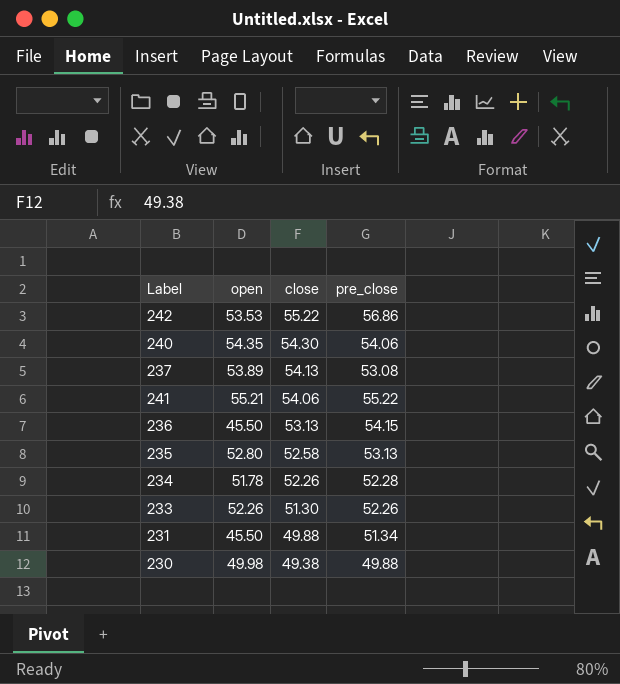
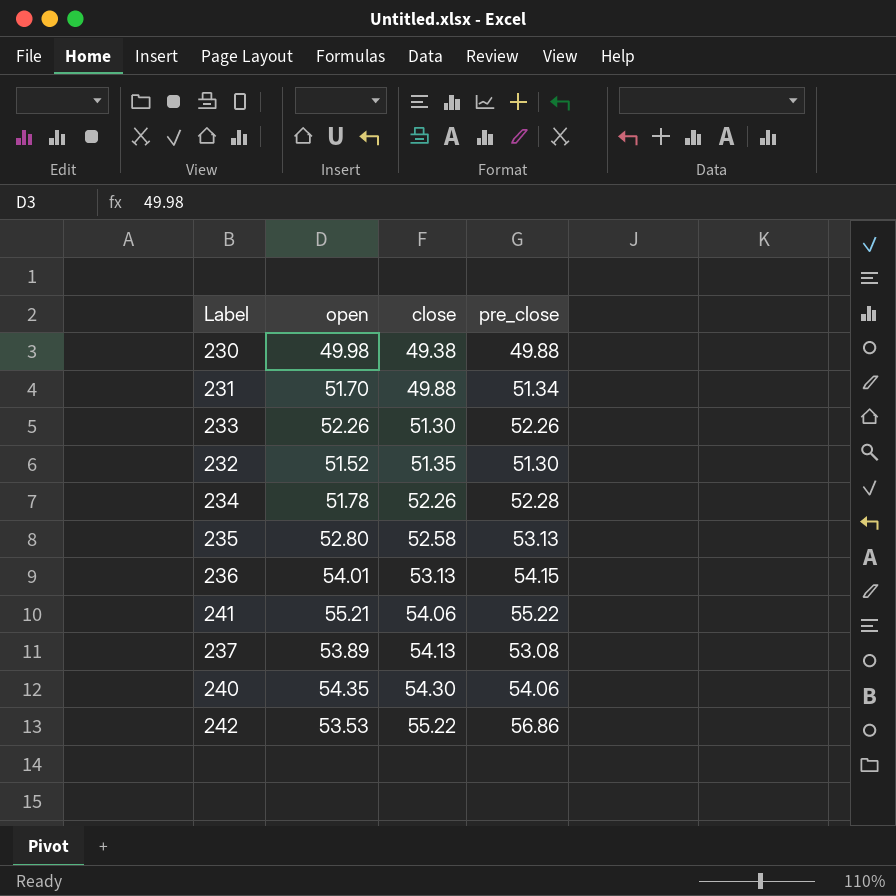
row order: close descending -> close ascending
231 | open: 45.50 -> 51.70
row 232: none -> 51.52 | 51.35 | 51.30
236 | open: 45.50 -> 54.01

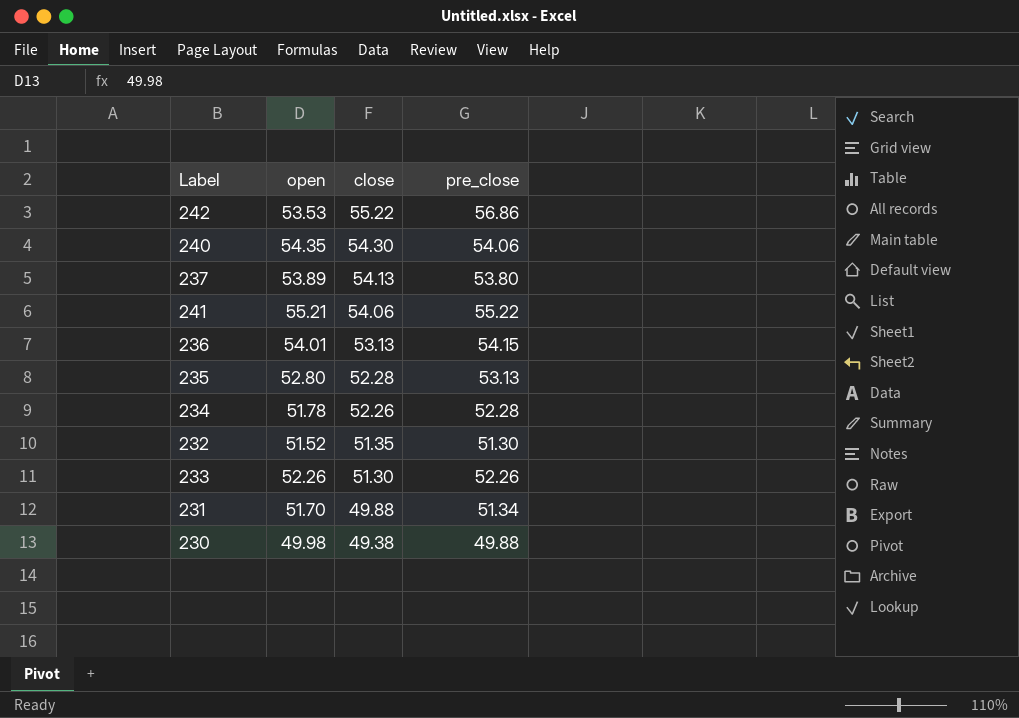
row order: close ascending -> close descending
237 | pre_close: 53.08 -> 53.80
235 | close: 52.58 -> 52.28

